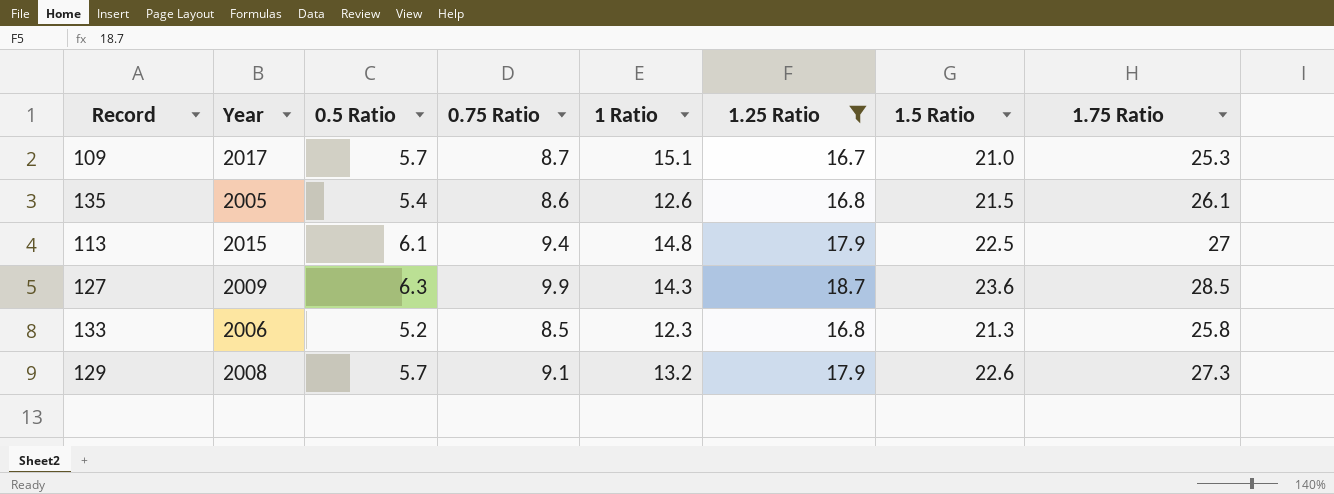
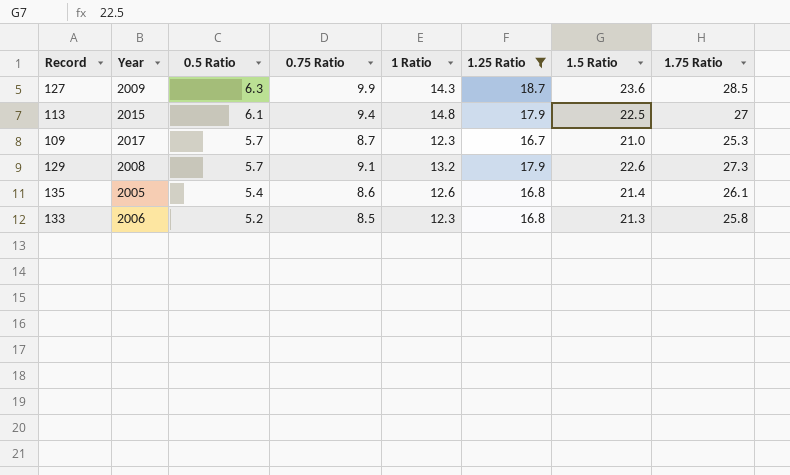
row order: none -> 0.5 Ratio descending
109 | 1 Ratio: 15.1 -> 12.3
135 | 1.5 Ratio: 21.5 -> 21.4

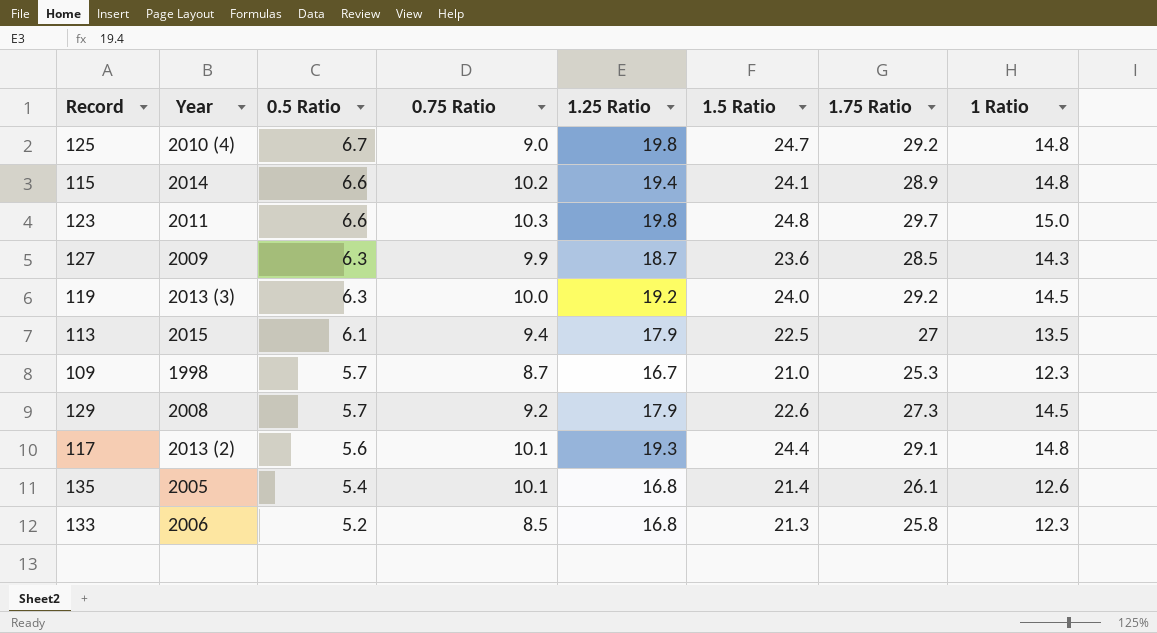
filter: 1.25 Ratio <= 18.7 -> none
column 1 Ratio | position: 5 -> 8
113 | 1 Ratio: 14.8 -> 13.5
109 | Year: 2017 -> 1998
129 | 0.75 Ratio: 9.1 -> 9.2
129 | 1 Ratio: 13.2 -> 14.5
135 | 0.75 Ratio: 8.6 -> 10.1

